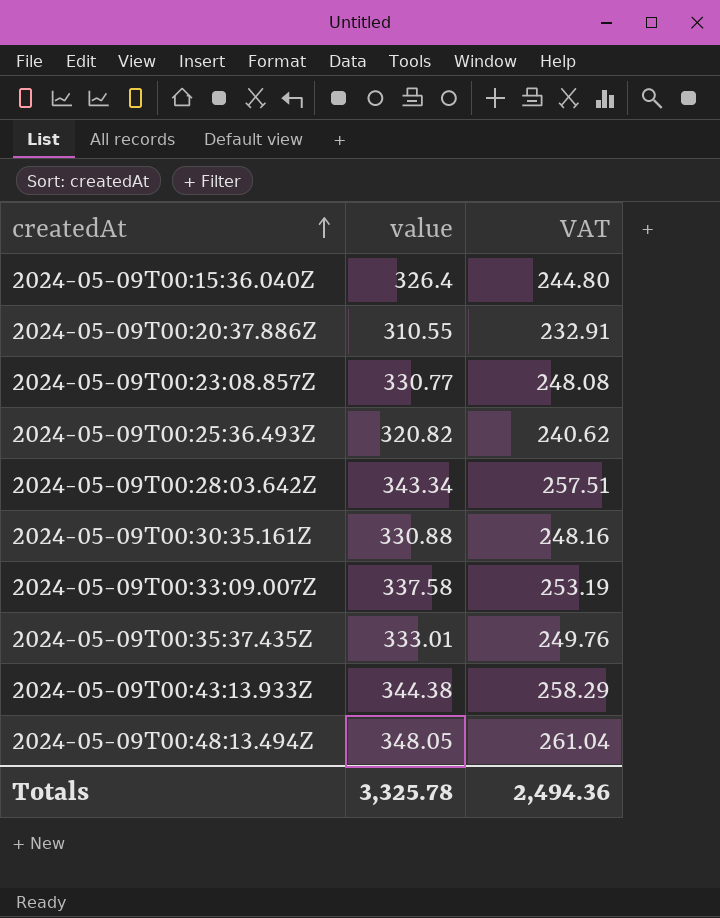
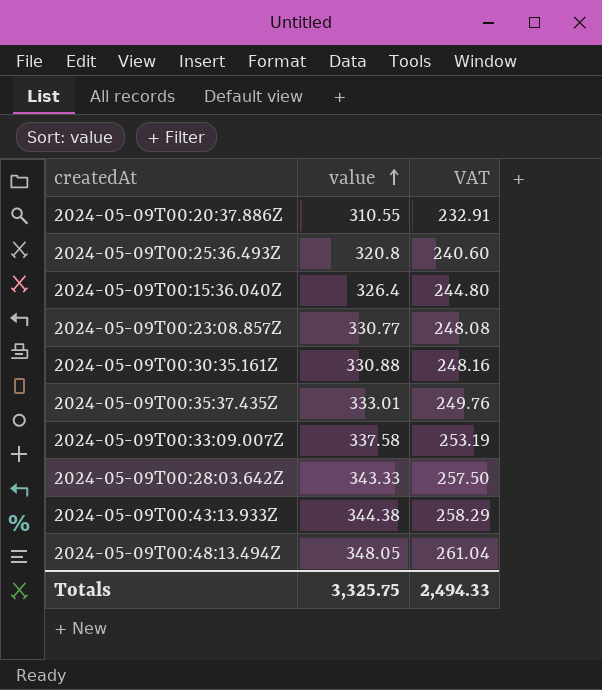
row order: createdAt ascending -> value ascending
2024-05-09T00:25:36.493Z | value: 320.82 -> 320.8
2024-05-09T00:25:36.493Z | VAT: 240.62 -> 240.60
2024-05-09T00:28:03.642Z | value: 343.34 -> 343.33
2024-05-09T00:28:03.642Z | VAT: 257.51 -> 257.50
Totals | value: 3,325.78 -> 3,325.75
Totals | VAT: 2,494.36 -> 2,494.33

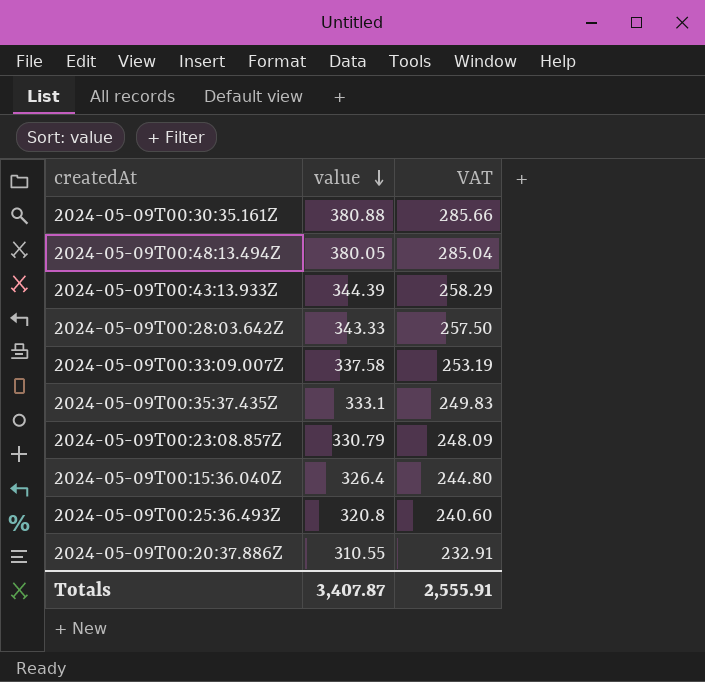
row order: value ascending -> value descending
2024-05-09T00:30:35.161Z | value: 330.88 -> 380.88
2024-05-09T00:30:35.161Z | VAT: 248.16 -> 285.66
2024-05-09T00:48:13.494Z | value: 348.05 -> 380.05
2024-05-09T00:48:13.494Z | VAT: 261.04 -> 285.04
2024-05-09T00:43:13.933Z | value: 344.38 -> 344.39
2024-05-09T00:35:37.435Z | value: 333.01 -> 333.1
2024-05-09T00:35:37.435Z | VAT: 249.76 -> 249.83
2024-05-09T00:23:08.857Z | value: 330.77 -> 330.79
2024-05-09T00:23:08.857Z | VAT: 248.08 -> 248.09
Totals | value: 3,325.75 -> 3,407.87
Totals | VAT: 2,494.33 -> 2,555.91

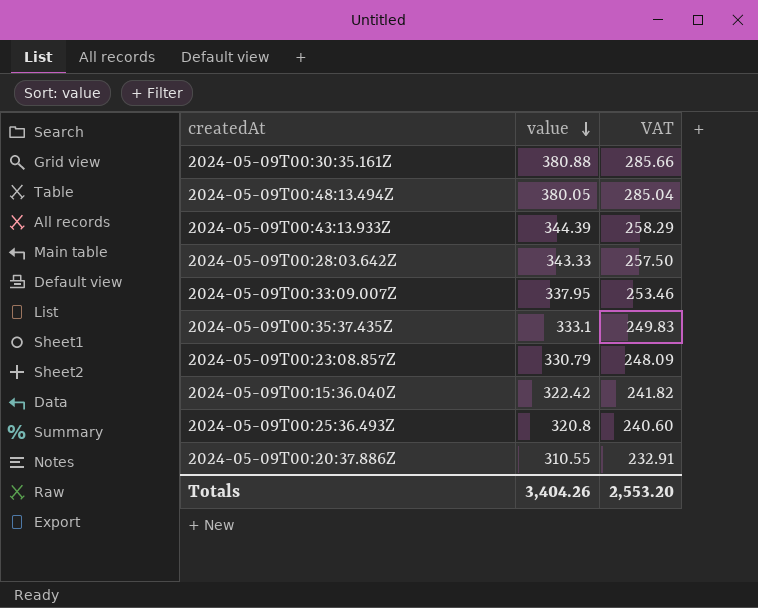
2024-05-09T00:33:09.007Z | value: 337.58 -> 337.95
2024-05-09T00:33:09.007Z | VAT: 253.19 -> 253.46
2024-05-09T00:15:36.040Z | value: 326.4 -> 322.42
2024-05-09T00:15:36.040Z | VAT: 244.80 -> 241.82
Totals | value: 3,407.87 -> 3,404.26
Totals | VAT: 2,555.91 -> 2,553.20

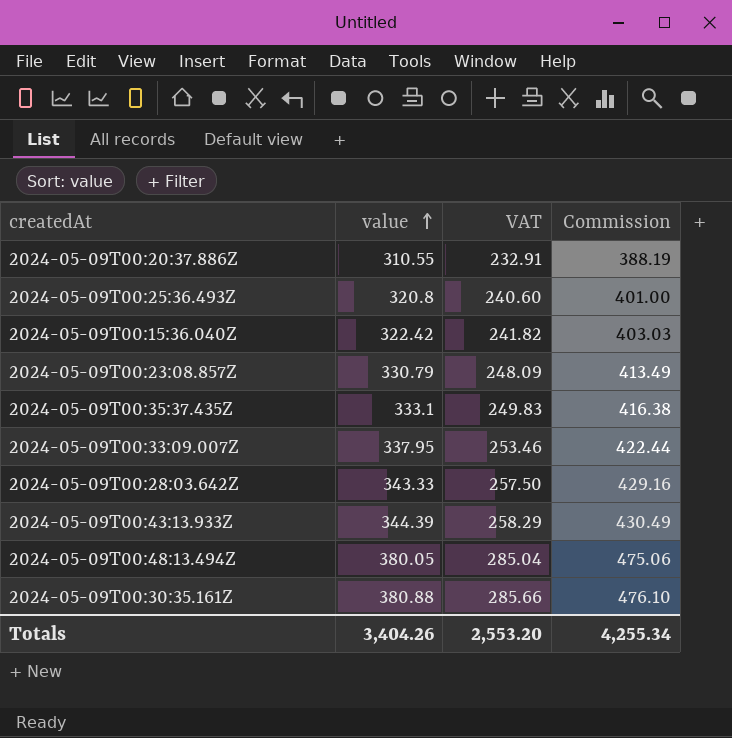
row order: value descending -> value ascending
column Commission | formula: none -> [value] * 1.25

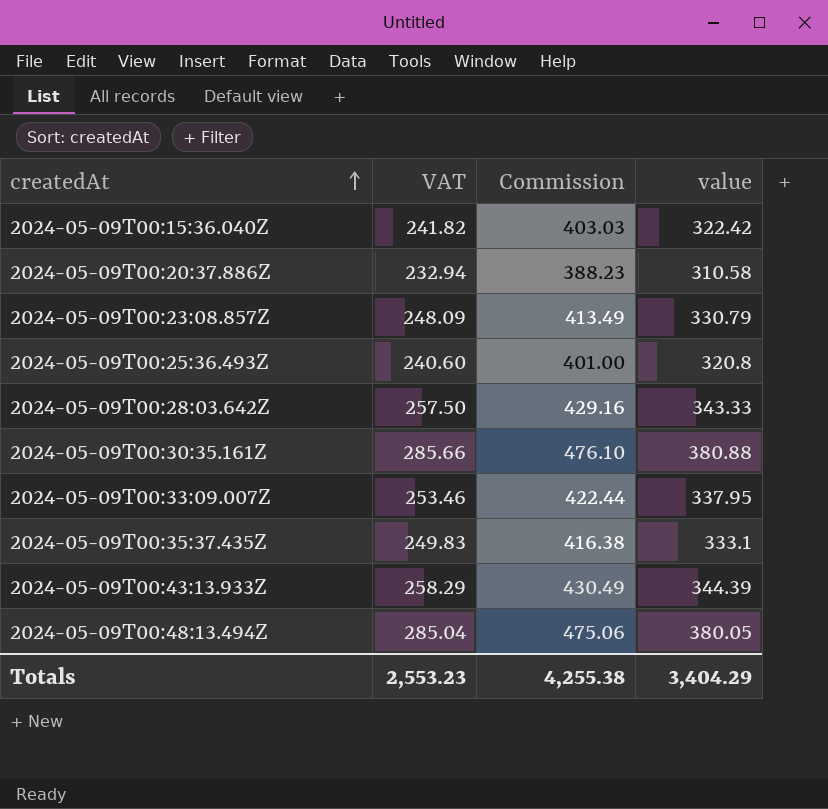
row order: value ascending -> createdAt ascending
column value | position: 2 -> 4
2024-05-09T00:20:37.886Z | VAT: 232.91 -> 232.94
2024-05-09T00:20:37.886Z | Commission: 388.19 -> 388.23
2024-05-09T00:20:37.886Z | value: 310.55 -> 310.58
Totals | VAT: 2,553.20 -> 2,553.23
Totals | Commission: 4,255.34 -> 4,255.38
Totals | value: 3,404.26 -> 3,404.29

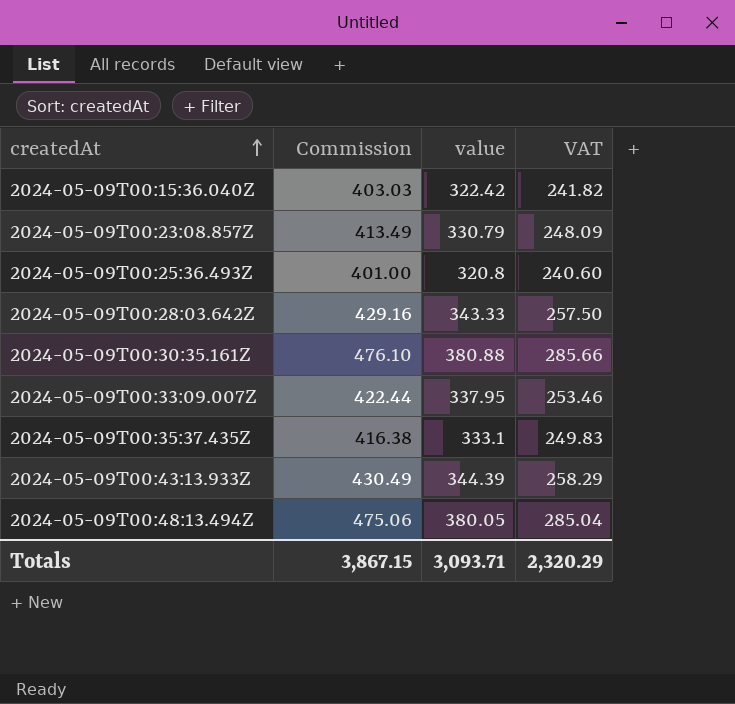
column VAT | position: 2 -> 4
row 2024-05-09T00:20:37.886Z: 232.94 | 388.23 | 310.58 -> none
Totals | Commission: 4,255.38 -> 3,867.15
Totals | value: 3,404.29 -> 3,093.71
Totals | VAT: 2,553.23 -> 2,320.29

